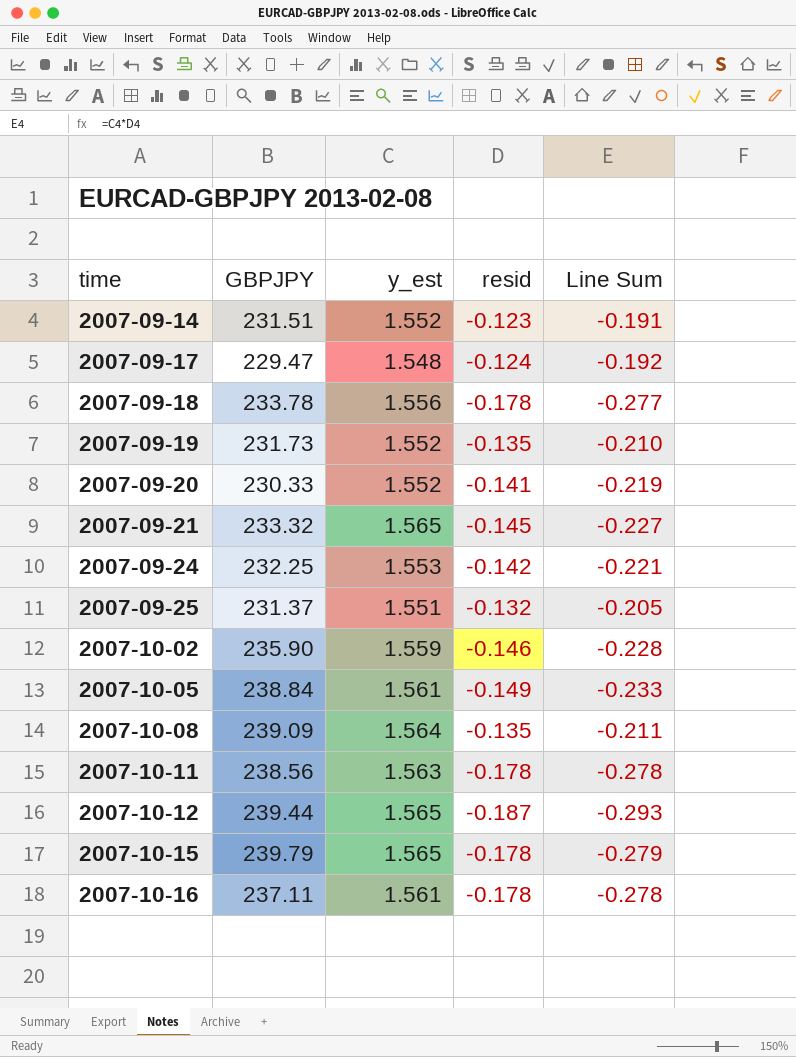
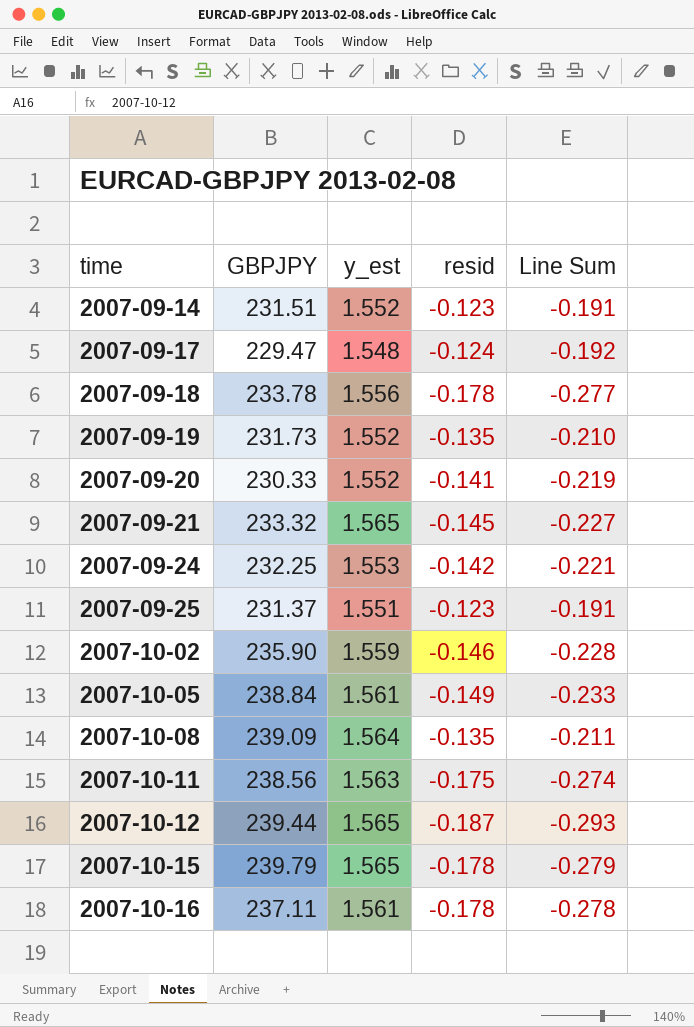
2007-09-25 | resid: -0.132 -> -0.123
2007-09-25 | Line Sum: -0.205 -> -0.191
2007-10-11 | resid: -0.178 -> -0.175
2007-10-11 | Line Sum: -0.278 -> -0.274

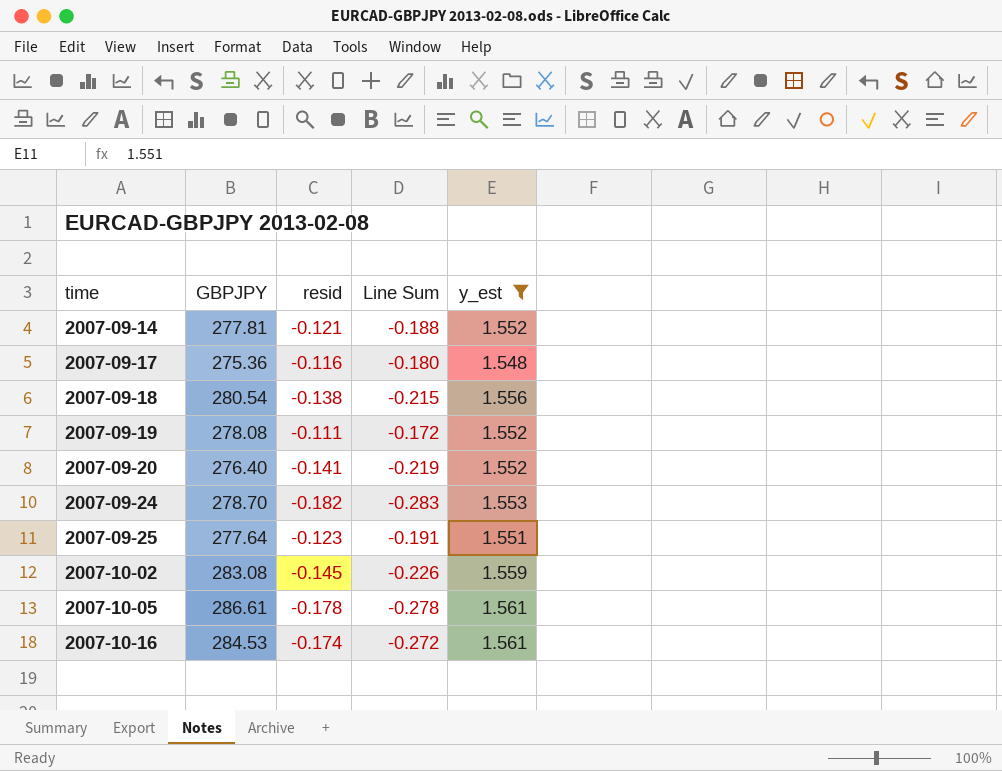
filter: none -> y_est <= 1.561
column y_est | position: 3 -> 5
2007-09-14 | GBPJPY: 231.51 -> 277.81
2007-09-14 | resid: -0.123 -> -0.121
2007-09-14 | Line Sum: -0.191 -> -0.188
2007-09-17 | GBPJPY: 229.47 -> 275.36
2007-09-17 | resid: -0.124 -> -0.116
2007-09-17 | Line Sum: -0.192 -> -0.180
2007-09-18 | GBPJPY: 233.78 -> 280.54
2007-09-18 | resid: -0.178 -> -0.138
2007-09-18 | Line Sum: -0.277 -> -0.215
2007-09-19 | GBPJPY: 231.73 -> 278.08
2007-09-19 | resid: -0.135 -> -0.111
2007-09-19 | Line Sum: -0.210 -> -0.172
2007-09-20 | GBPJPY: 230.33 -> 276.40
2007-09-24 | GBPJPY: 232.25 -> 278.70
2007-09-24 | resid: -0.142 -> -0.182
2007-09-24 | Line Sum: -0.221 -> -0.283
2007-09-25 | GBPJPY: 231.37 -> 277.64
2007-10-02 | GBPJPY: 235.90 -> 283.08
2007-10-02 | resid: -0.146 -> -0.145
2007-10-02 | Line Sum: -0.228 -> -0.226
2007-10-05 | GBPJPY: 238.84 -> 286.61
2007-10-05 | resid: -0.149 -> -0.178
2007-10-05 | Line Sum: -0.233 -> -0.278
2007-10-16 | GBPJPY: 237.11 -> 284.53
2007-10-16 | resid: -0.178 -> -0.174
2007-10-16 | Line Sum: -0.278 -> -0.272

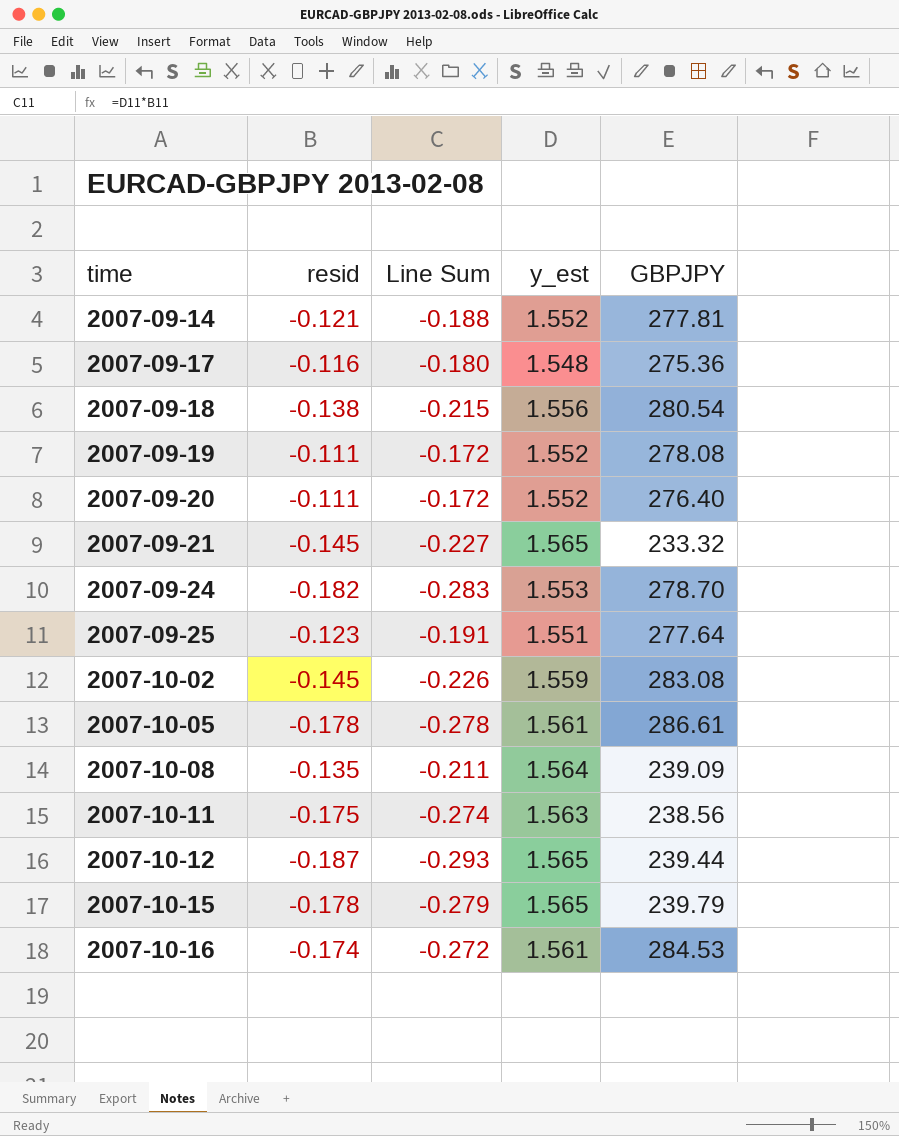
filter: y_est <= 1.561 -> none
column GBPJPY | position: 2 -> 5
2007-09-20 | resid: -0.141 -> -0.111
2007-09-20 | Line Sum: -0.219 -> -0.172

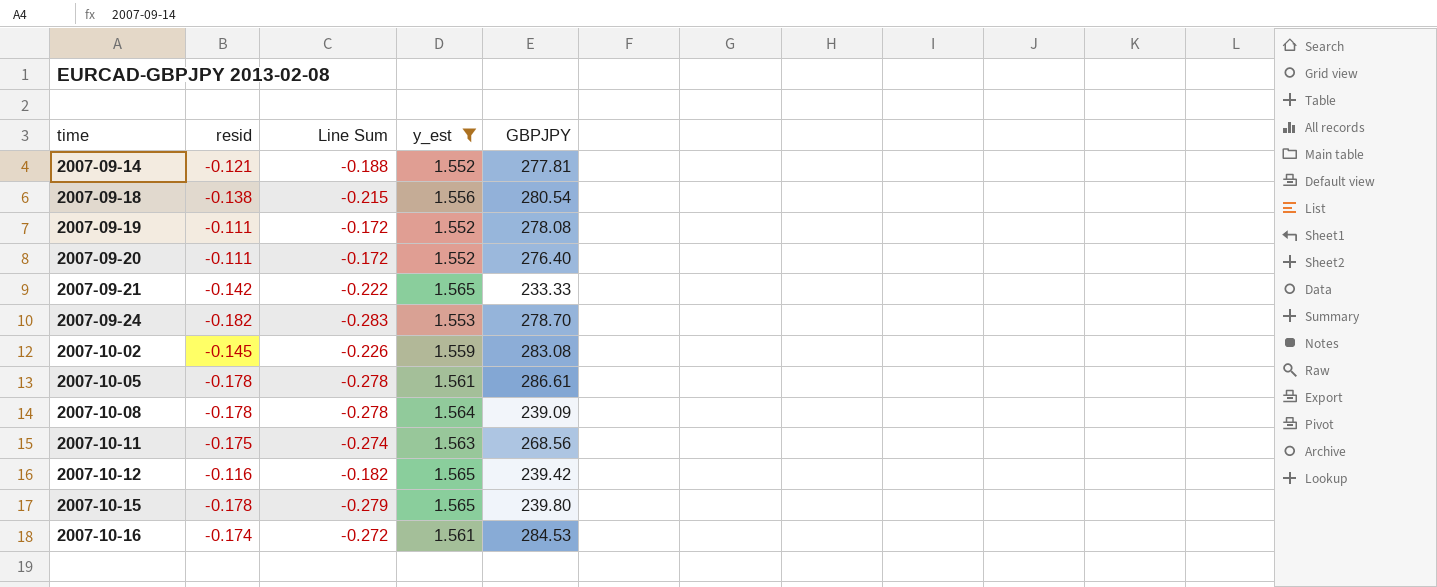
filter: none -> y_est >= 1.552
2007-09-21 | resid: -0.145 -> -0.142
2007-09-21 | Line Sum: -0.227 -> -0.222
2007-09-21 | GBPJPY: 233.32 -> 233.33
2007-10-08 | resid: -0.135 -> -0.178
2007-10-08 | Line Sum: -0.211 -> -0.278
2007-10-11 | GBPJPY: 238.56 -> 268.56
2007-10-12 | resid: -0.187 -> -0.116
2007-10-12 | Line Sum: -0.293 -> -0.182
2007-10-12 | GBPJPY: 239.44 -> 239.42
2007-10-15 | GBPJPY: 239.79 -> 239.80

